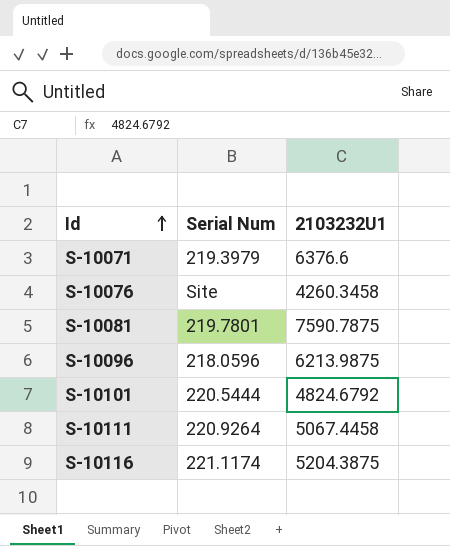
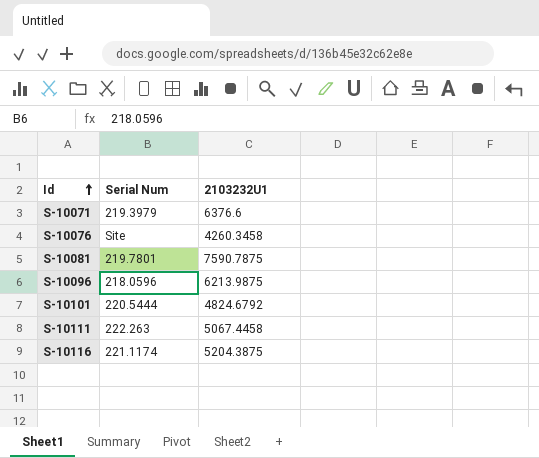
S-10111 | Serial Num: 220.9264 -> 222.263

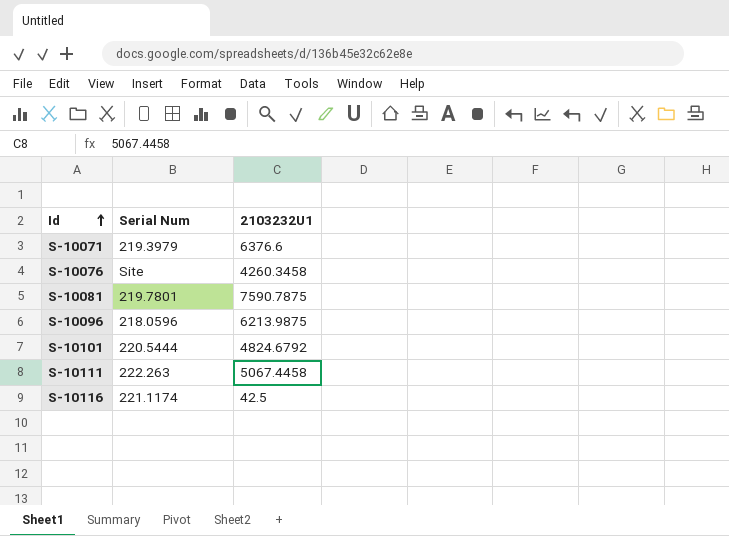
S-10116 | 2103232U1: 5204.3875 -> 42.5

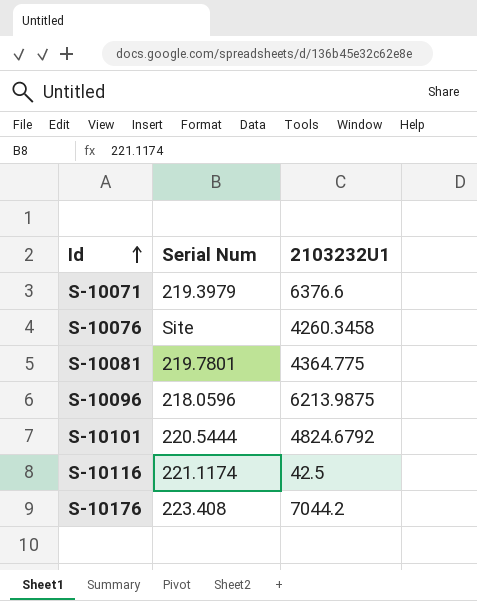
row S-10111: 222.263 | 5067.4458 -> none
S-10081 | 2103232U1: 7590.7875 -> 4364.775
row S-10176: none -> 223.408 | 7044.2

